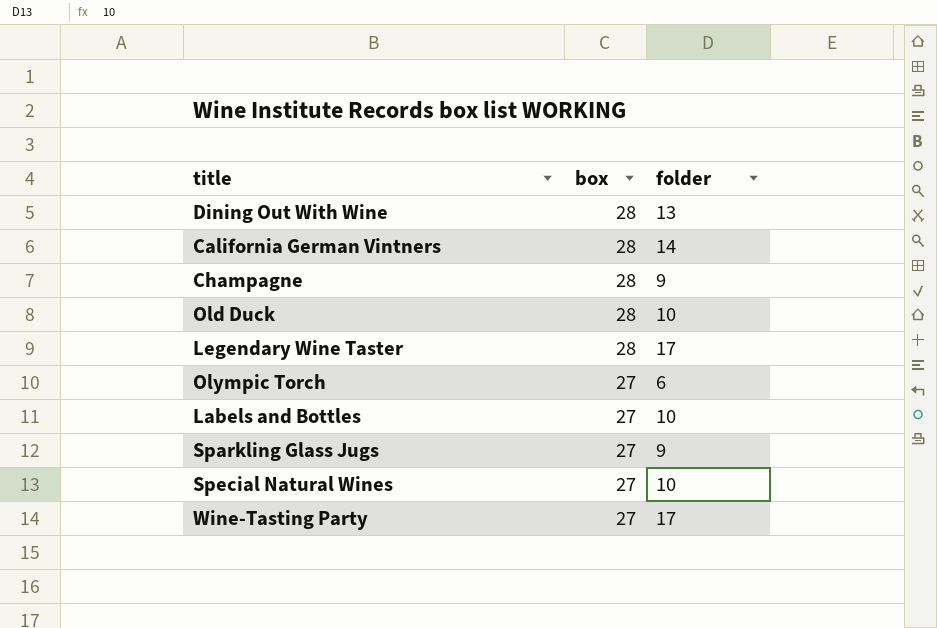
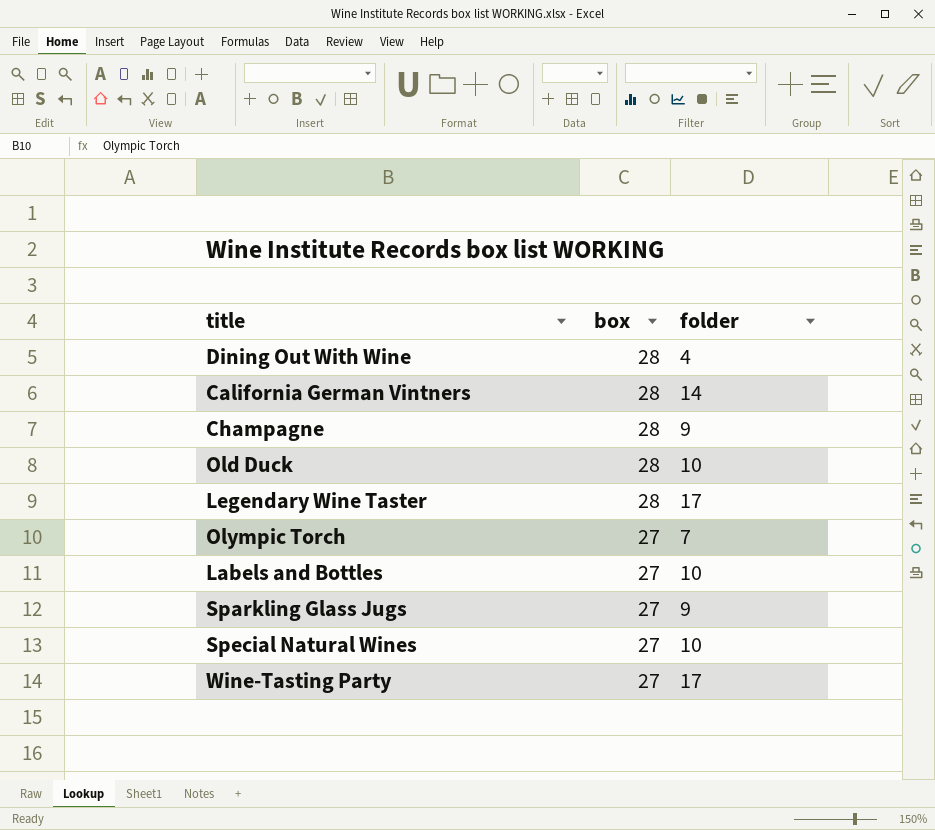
Dining Out With Wine | folder: 13 -> 4
Olympic Torch | folder: 6 -> 7

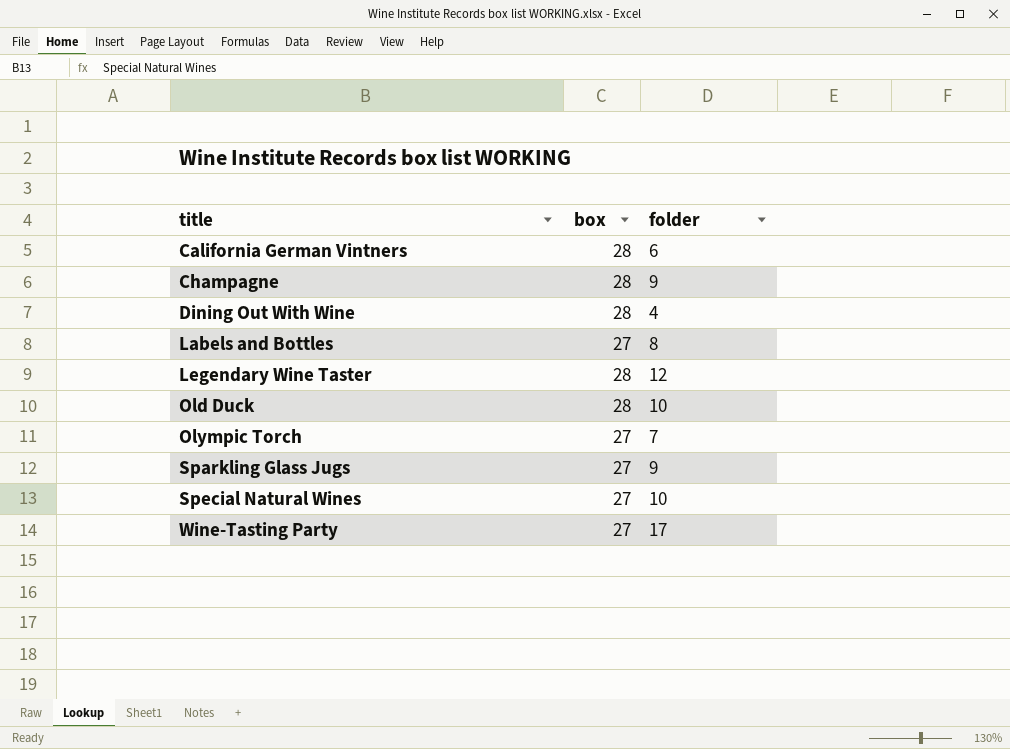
row order: box descending -> title ascending
California German Vintners | folder: 14 -> 6
Labels and Bottles | folder: 10 -> 8
Legendary Wine Taster | folder: 17 -> 12

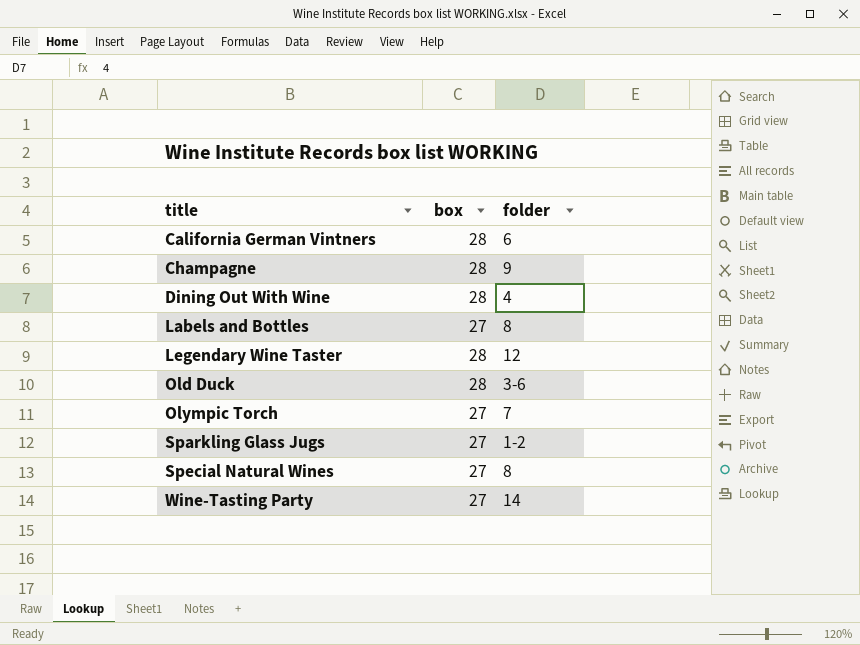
Old Duck | folder: 10 -> 3-6
Sparkling Glass Jugs | folder: 9 -> 1-2
Special Natural Wines | folder: 10 -> 8
Wine-Tasting Party | folder: 17 -> 14

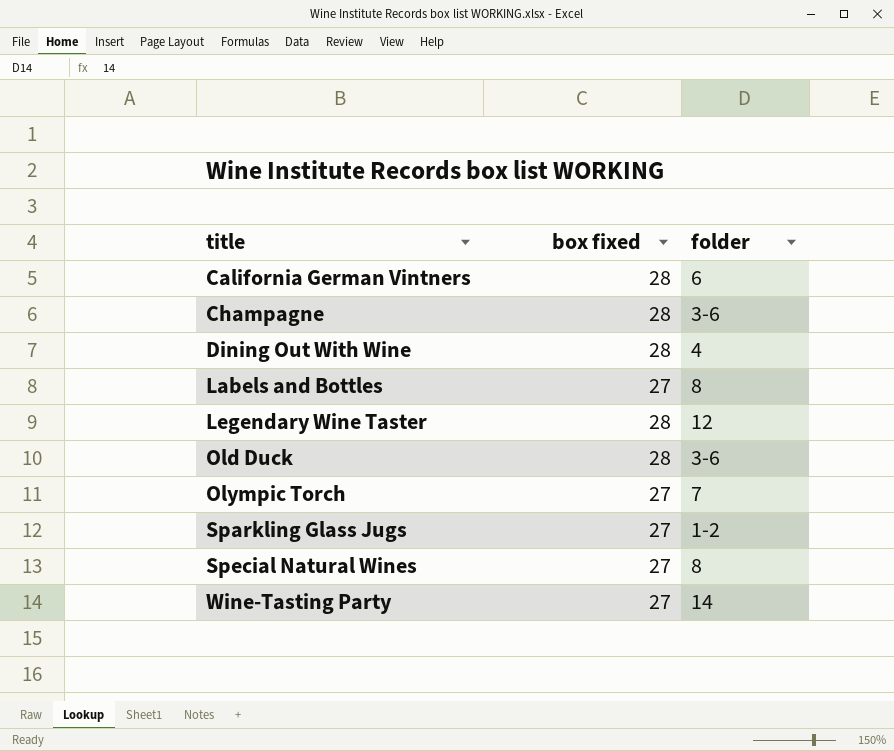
column name: box -> box fixed
Champagne | folder: 9 -> 3-6

